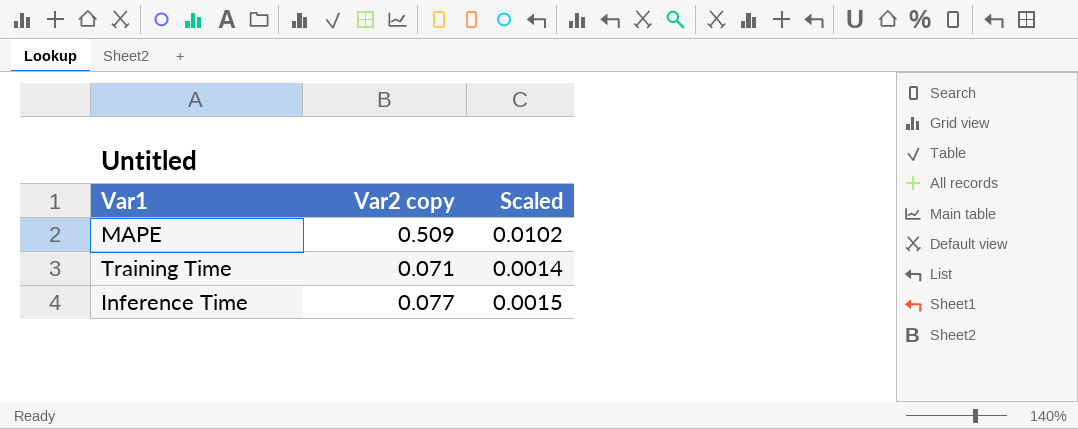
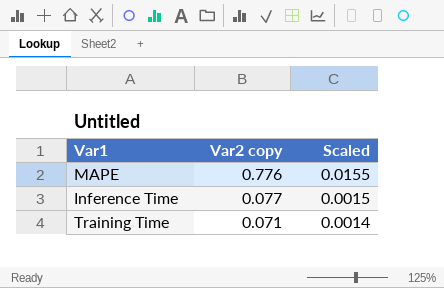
row order: none -> Var2 copy descending
MAPE | Var2 copy: 0.509 -> 0.776
MAPE | Scaled: 0.0102 -> 0.0155

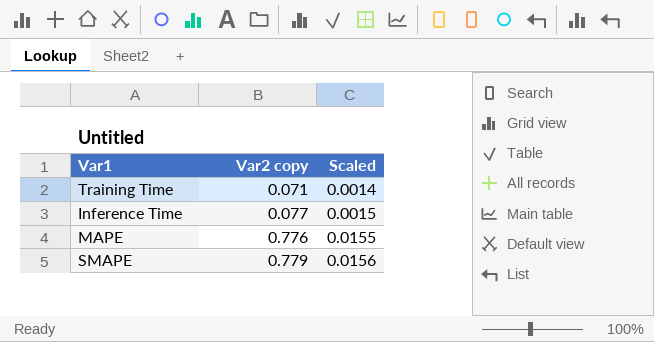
row order: Var2 copy descending -> Var2 copy ascending
row SMAPE: none -> 0.779 | 0.0156

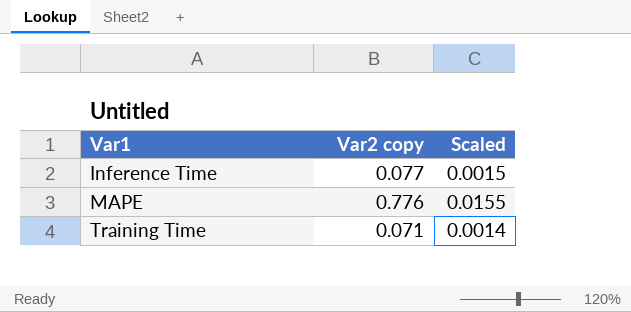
row order: Var2 copy ascending -> Var1 ascending
row SMAPE: 0.779 | 0.0156 -> none

